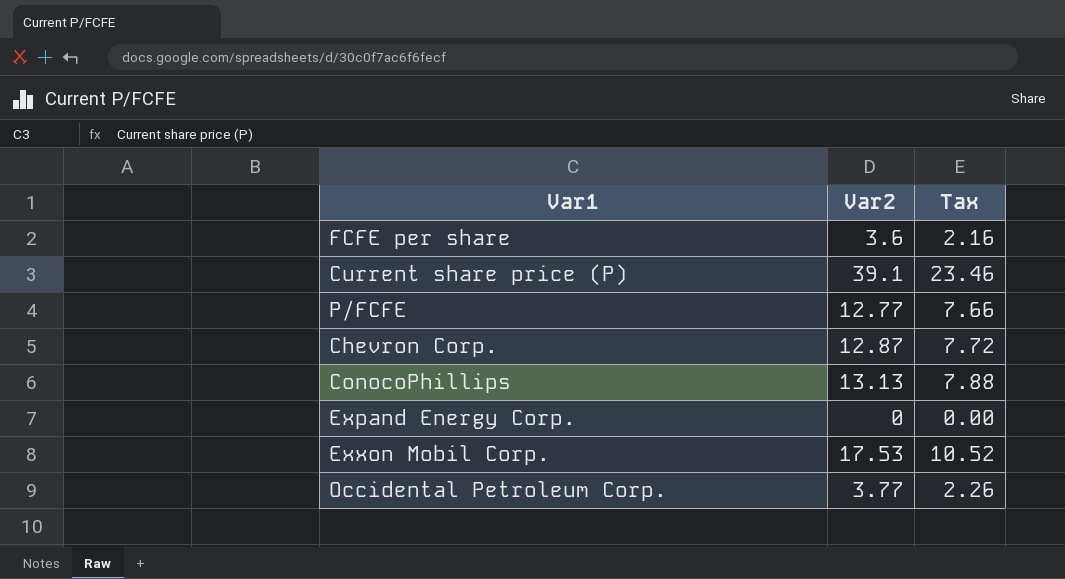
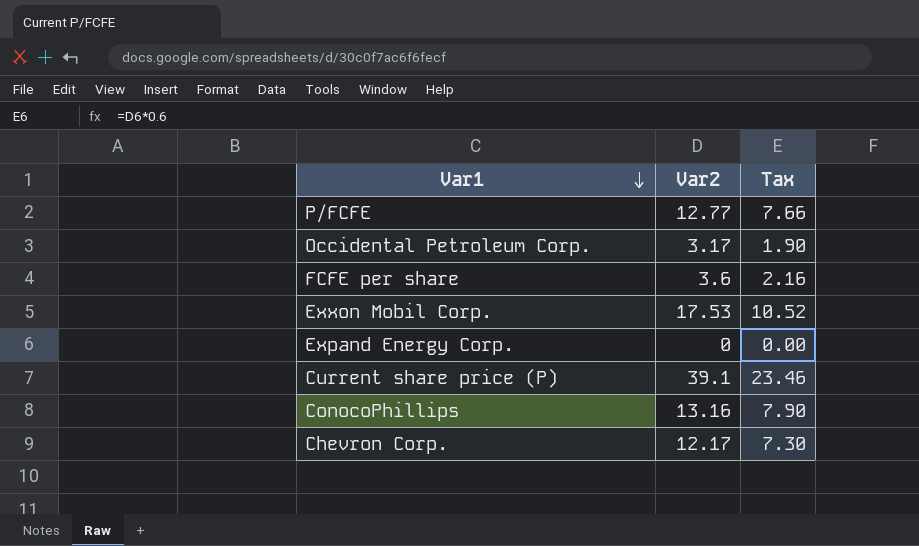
row order: none -> Var1 descending
Occidental Petroleum Corp. | Var2: 3.77 -> 3.17
Occidental Petroleum Corp. | Tax: 2.26 -> 1.90
ConocoPhillips | Var2: 13.13 -> 13.16
ConocoPhillips | Tax: 7.88 -> 7.90
Chevron Corp. | Var2: 12.87 -> 12.17
Chevron Corp. | Tax: 7.72 -> 7.30

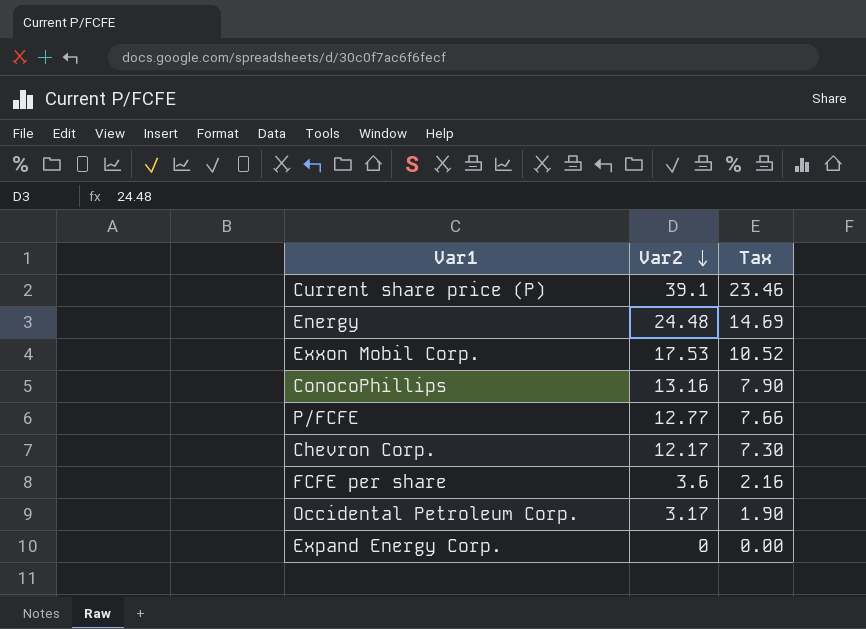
row order: Var1 descending -> Var2 descending
row Energy: none -> 24.48 | 14.69

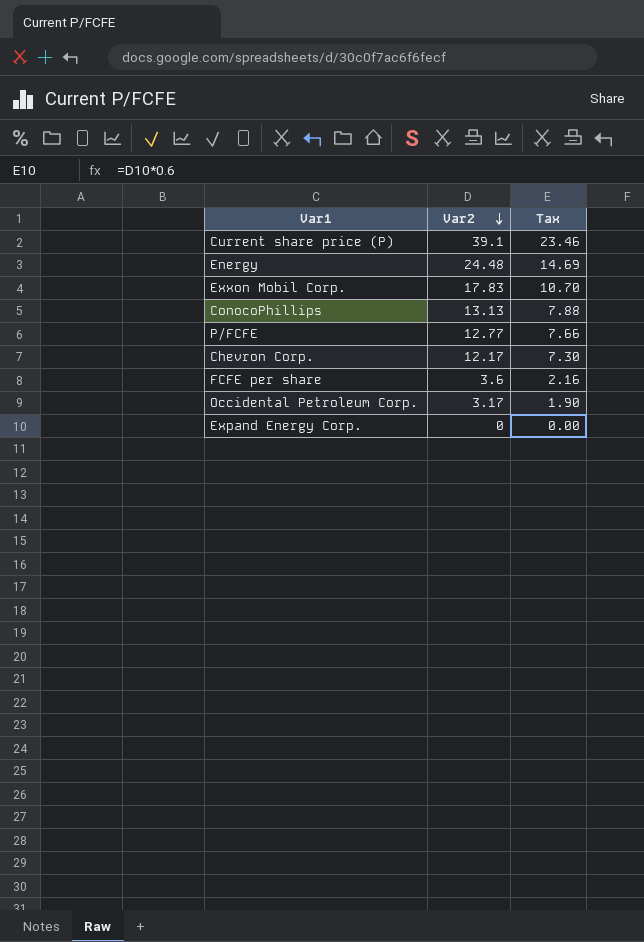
Exxon Mobil Corp. | Var2: 17.53 -> 17.83
Exxon Mobil Corp. | Tax: 10.52 -> 10.70
ConocoPhillips | Var2: 13.16 -> 13.13
ConocoPhillips | Tax: 7.90 -> 7.88

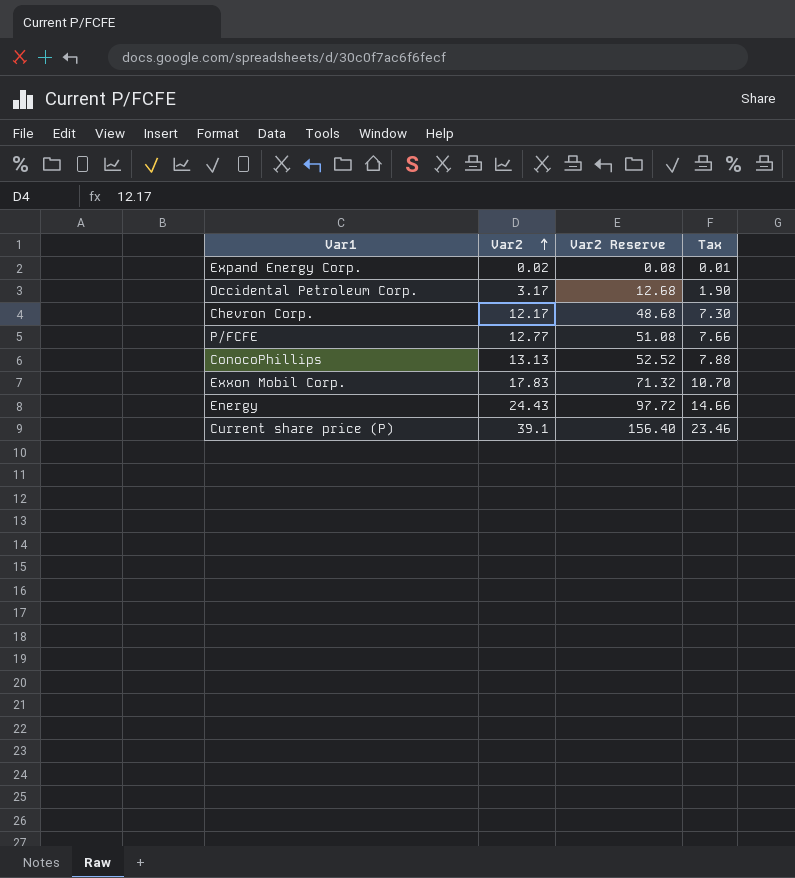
row order: Var2 descending -> Var2 ascending
column Var2 Reserve | formula: none -> [Var2] * 4
row FCFE per share: 3.6 | 2.16 -> none
Expand Energy Corp. | Var2: 0 -> 0.02
Expand Energy Corp. | Tax: 0.00 -> 0.01
Energy | Var2: 24.48 -> 24.43
Energy | Tax: 14.69 -> 14.66

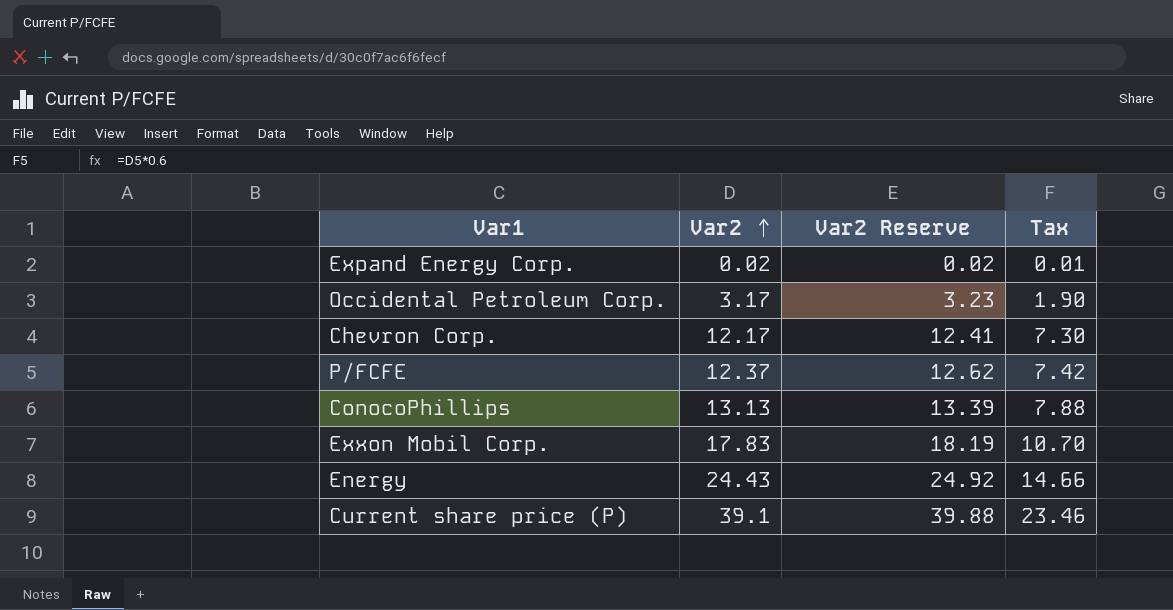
column Var2 Reserve | formula: [Var2] * 4 -> [Var2] * 1.02
P/FCFE | Var2: 12.77 -> 12.37
P/FCFE | Tax: 7.66 -> 7.42

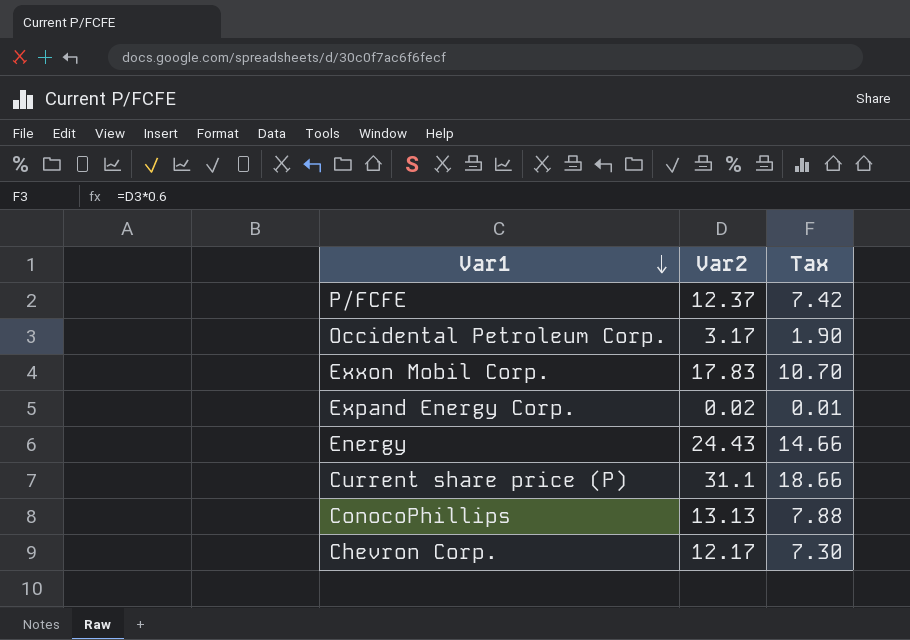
row order: Var2 ascending -> Var1 descending
column Var2 Reserve | formula: [Var2] * 1.02 -> none
Current share price (P) | Var2: 39.1 -> 31.1
Current share price (P) | Tax: 23.46 -> 18.66

